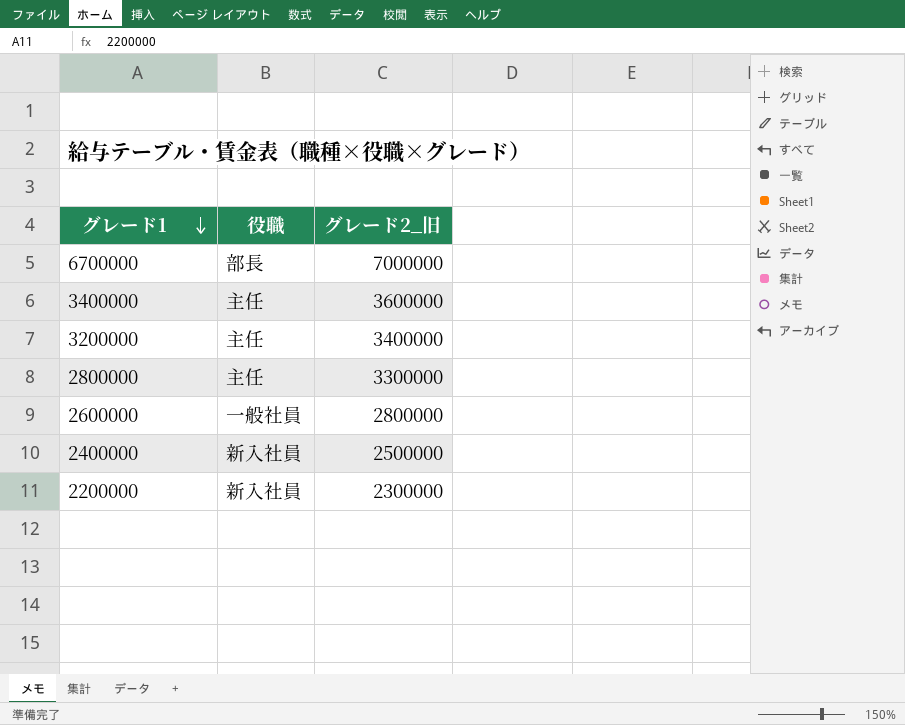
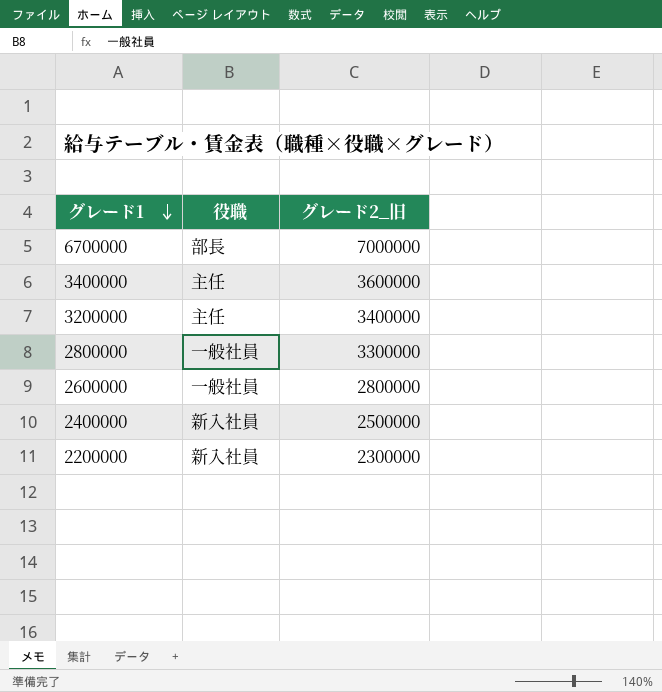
2800000 | 役職: 主任 -> 一般社員

